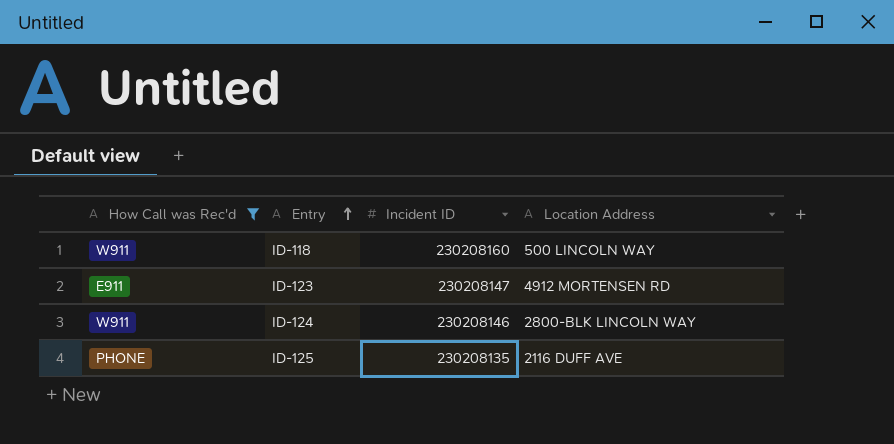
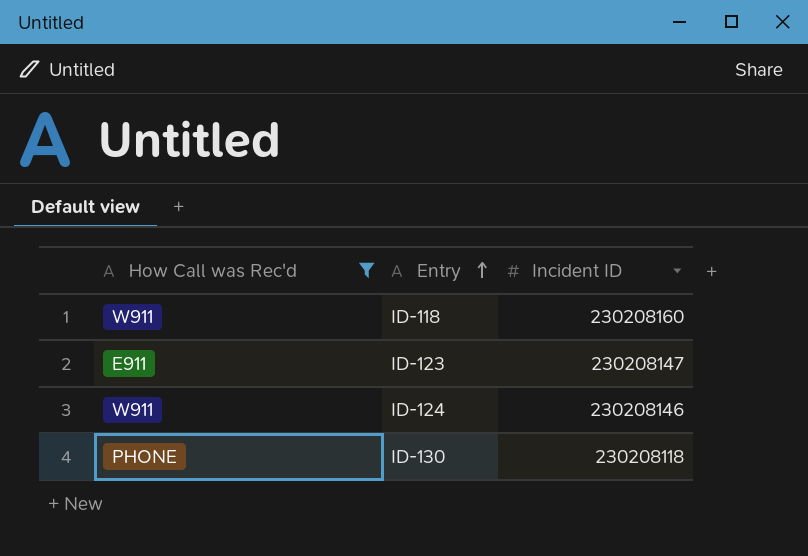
column Location Address | position: 4 -> none
row ID-125: PHONE | 230208135 | 2116 DUFF AVE -> none
row ID-130: none -> PHONE | 230208118

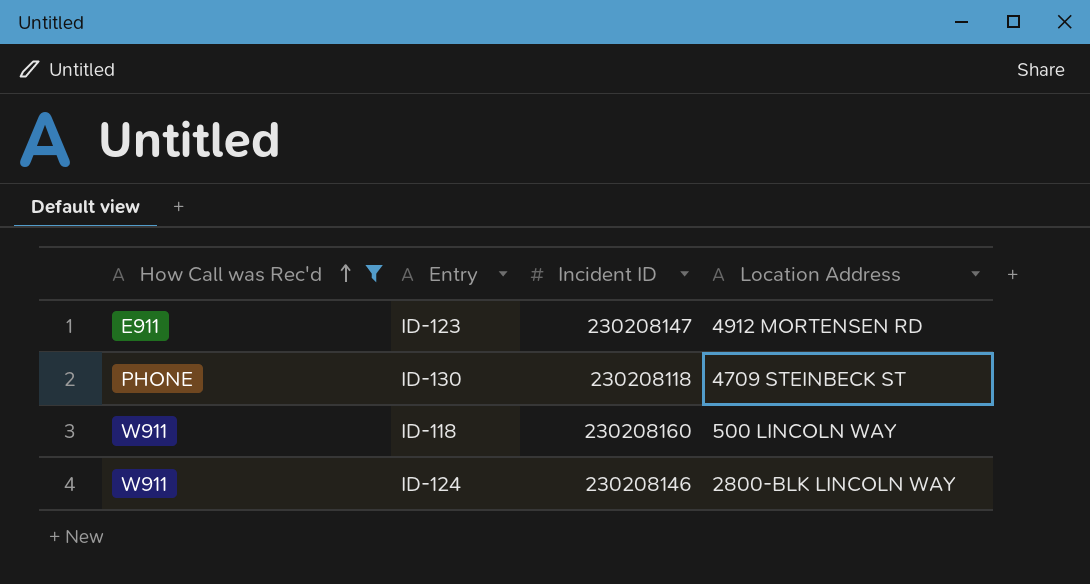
row order: Entry ascending -> How Call was Rec'd ascending
column Location Address | position: none -> 4

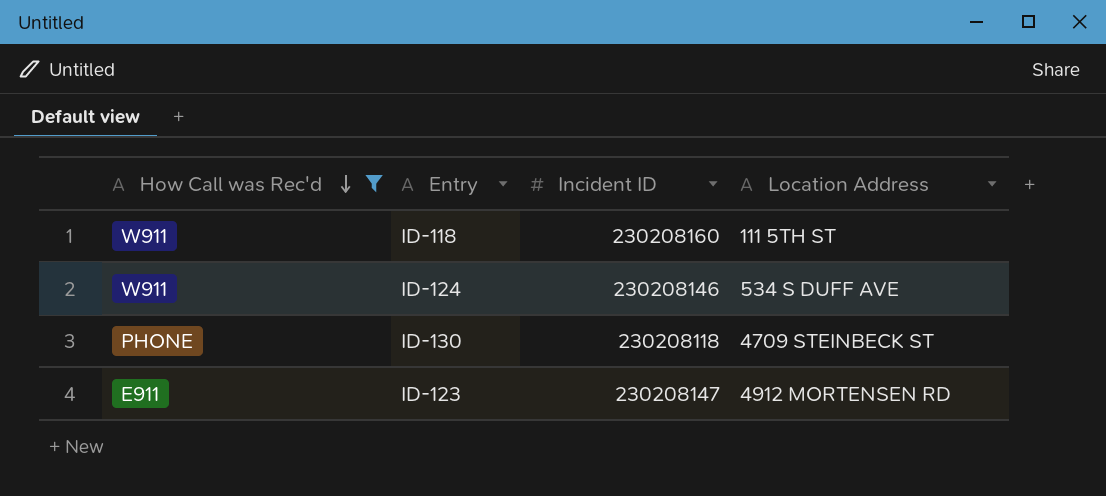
row order: How Call was Rec'd ascending -> How Call was Rec'd descending
ID-118 | Location Address: 500 LINCOLN WAY -> 111 5TH ST
ID-124 | Location Address: 2800-BLK LINCOLN WAY -> 534 S DUFF AVE

